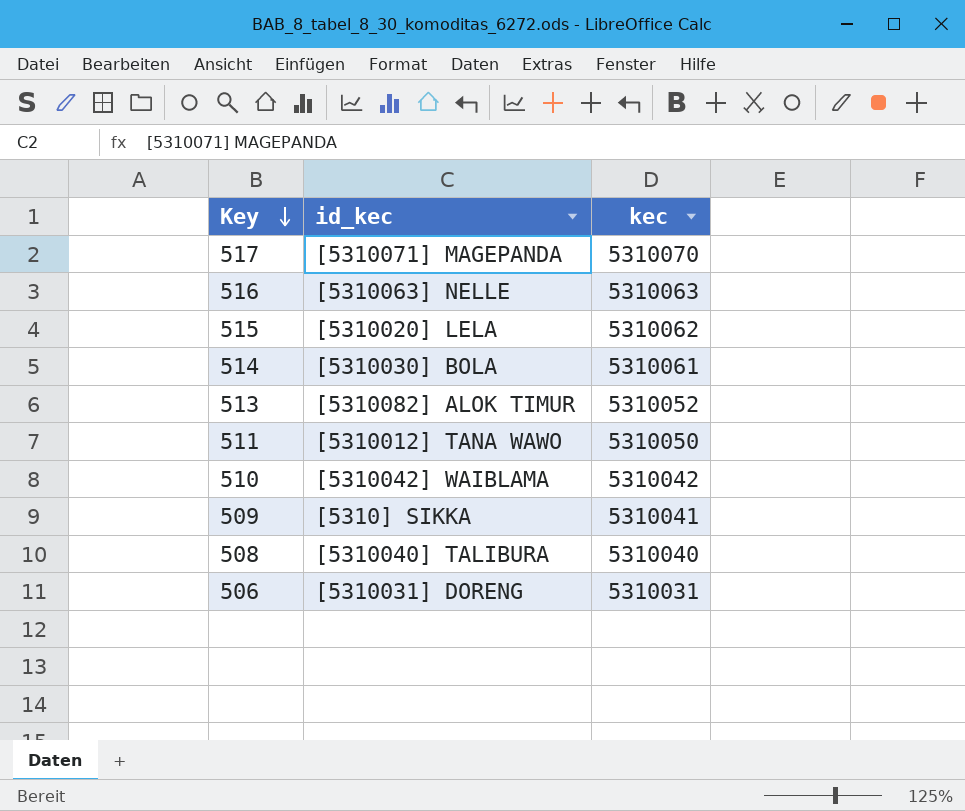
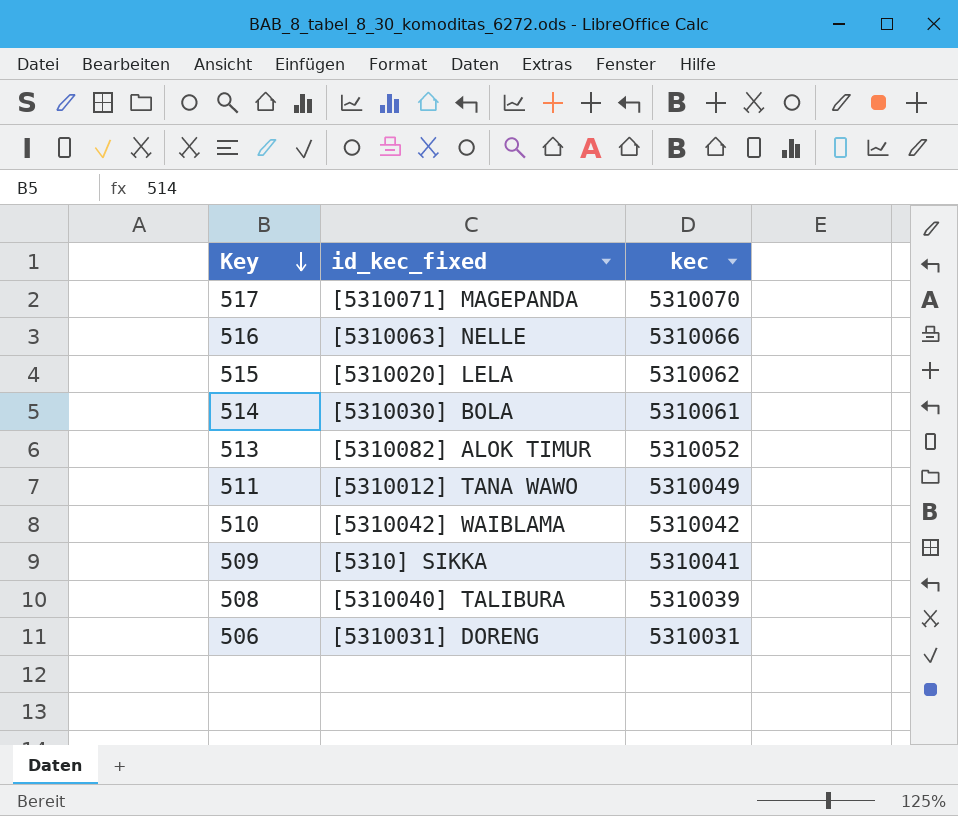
column name: id_kec -> id_kec_fixed
516 | kec: 5310063 -> 5310066
511 | kec: 5310050 -> 5310049
508 | kec: 5310040 -> 5310039

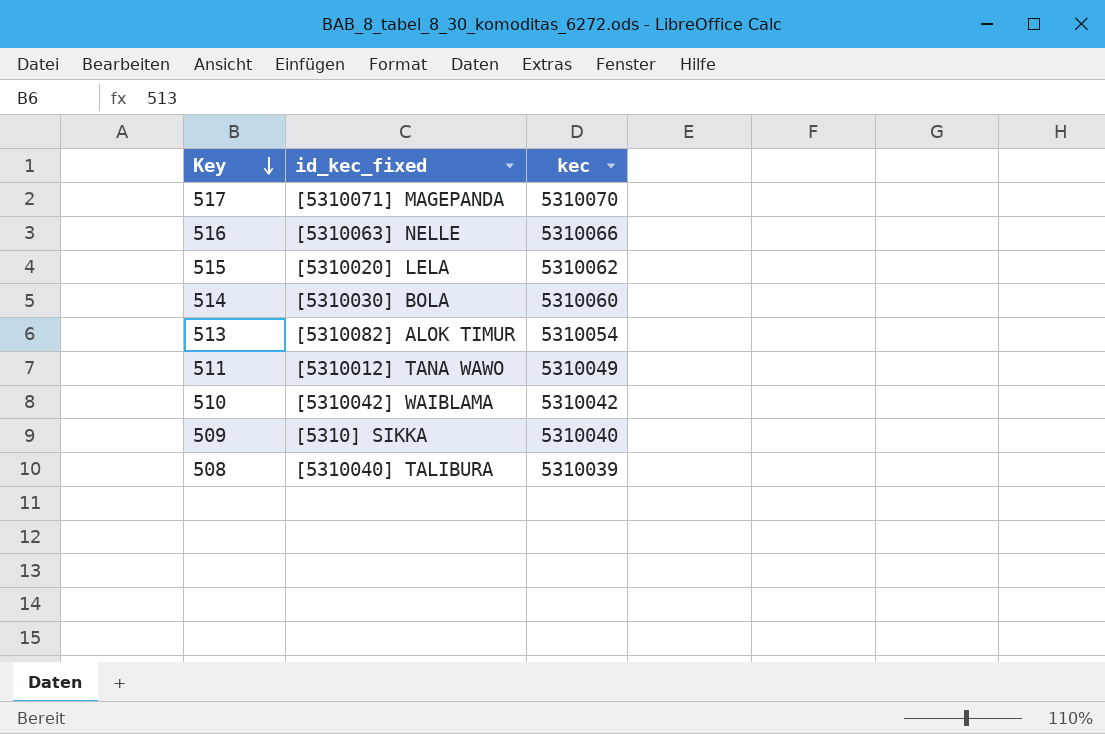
row 506: [5310031] DORENG | 5310031 -> none
514 | kec: 5310061 -> 5310060
513 | kec: 5310052 -> 5310054
509 | kec: 5310041 -> 5310040

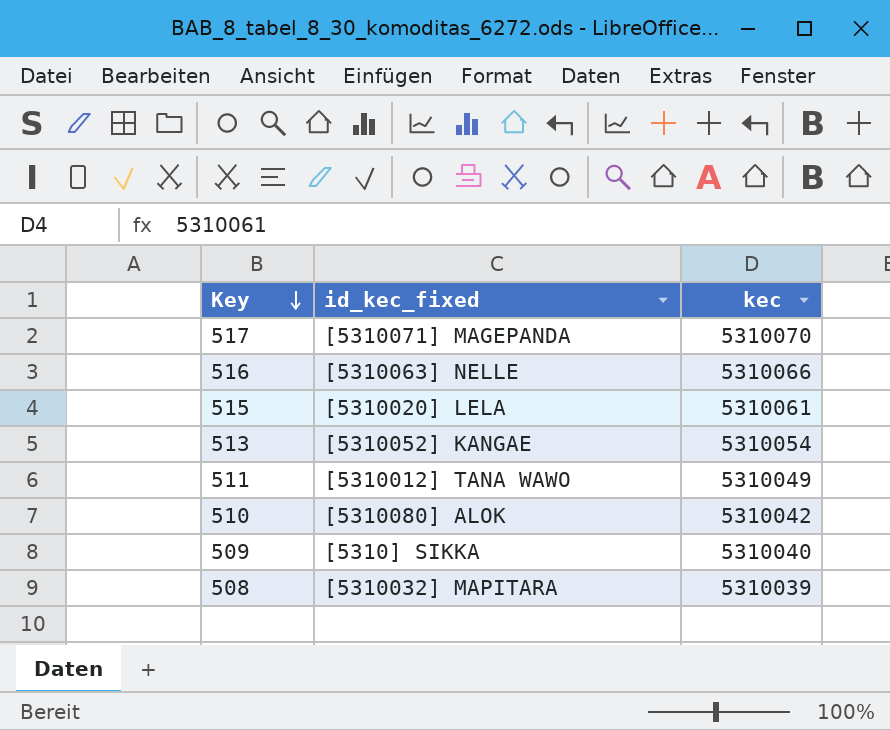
row 514: [5310030] BOLA | 5310060 -> none
515 | kec: 5310062 -> 5310061
513 | id_kec_fixed: [5310082] ALOK TIMUR -> [5310052] KANGAE
510 | id_kec_fixed: [5310042] WAIBLAMA -> [5310080] ALOK
508 | id_kec_fixed: [5310040] TALIBURA -> [5310032] MAPITARA

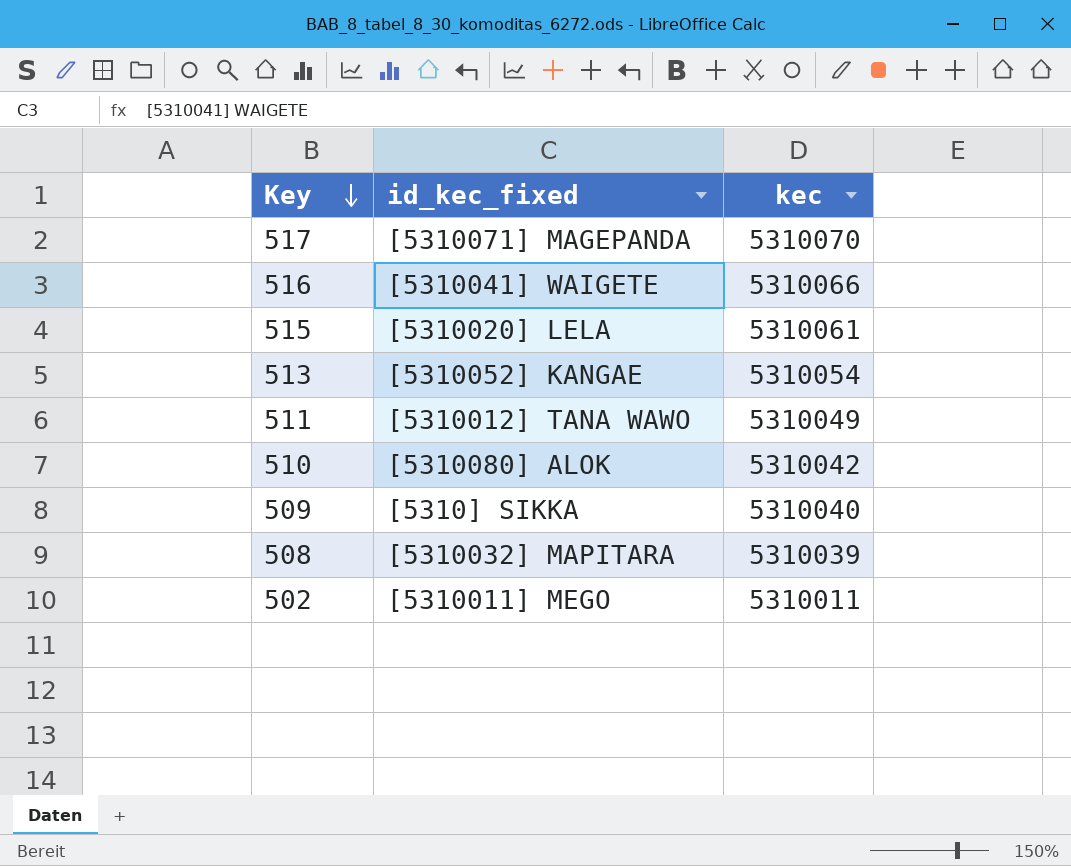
516 | id_kec_fixed: [5310063] NELLE -> [5310041] WAIGETE
row 502: none -> [5310011] MEGO | 5310011

